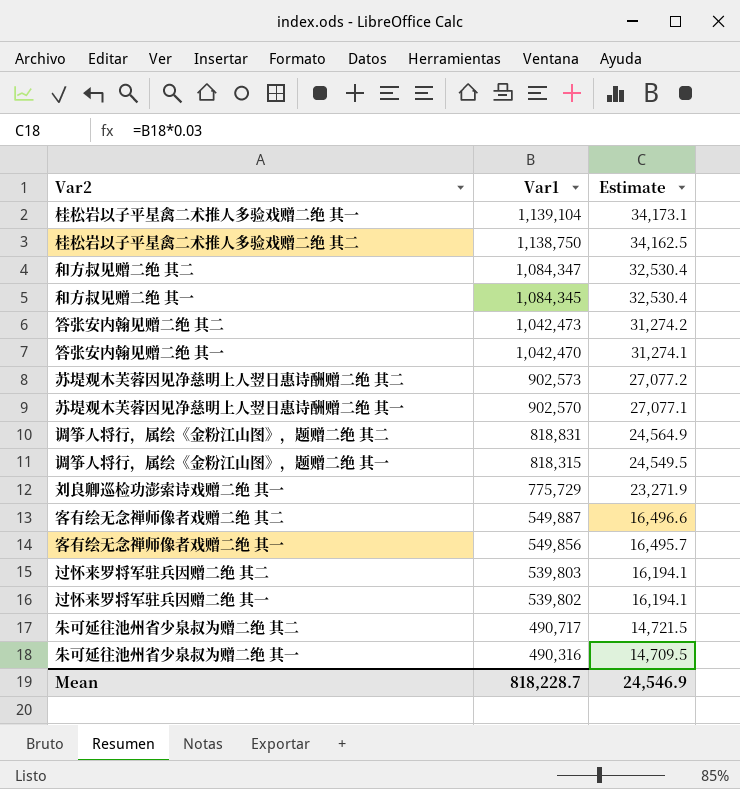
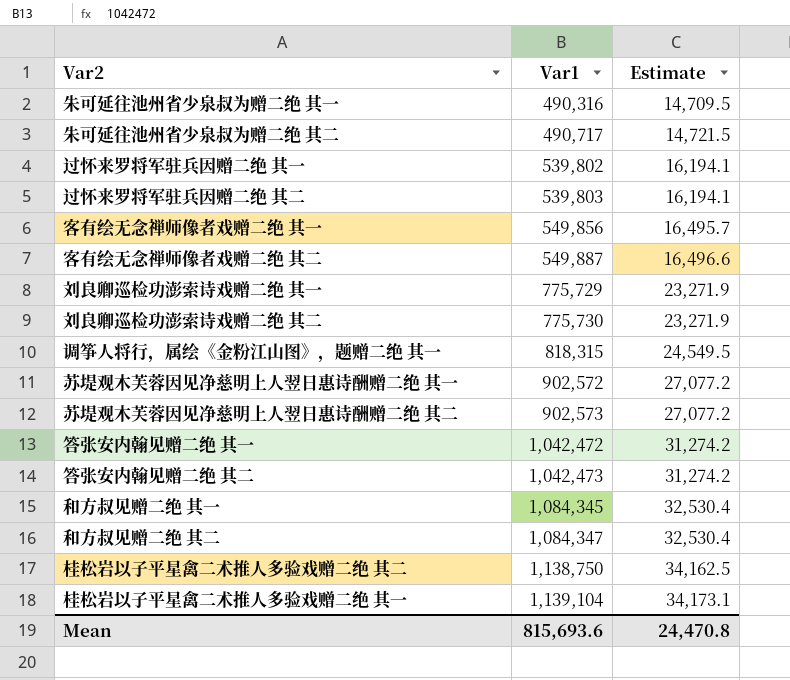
row order: Var1 descending -> Var1 ascending
row 调筝人将行，属绘《金粉江山图》，题赠二绝 其二: 818,831 | 24,564.9 -> none
row 刘良卿巡检功澎索诗戏赠二绝 其二: none -> 775,730 | 23,271.9
苏堤观木芙蓉因见净慈明上人翌日惠诗酬赠二绝 其一 | Var1: 902,570 -> 902,572
苏堤观木芙蓉因见净慈明上人翌日惠诗酬赠二绝 其一 | Estimate: 27,077.1 -> 27,077.2
答张安内翰见赠二绝 其一 | Var1: 1,042,470 -> 1,042,472
答张安内翰见赠二绝 其一 | Estimate: 31,274.1 -> 31,274.2
Mean | Var1: 818,228.7 -> 815,693.6
Mean | Estimate: 24,546.9 -> 24,470.8

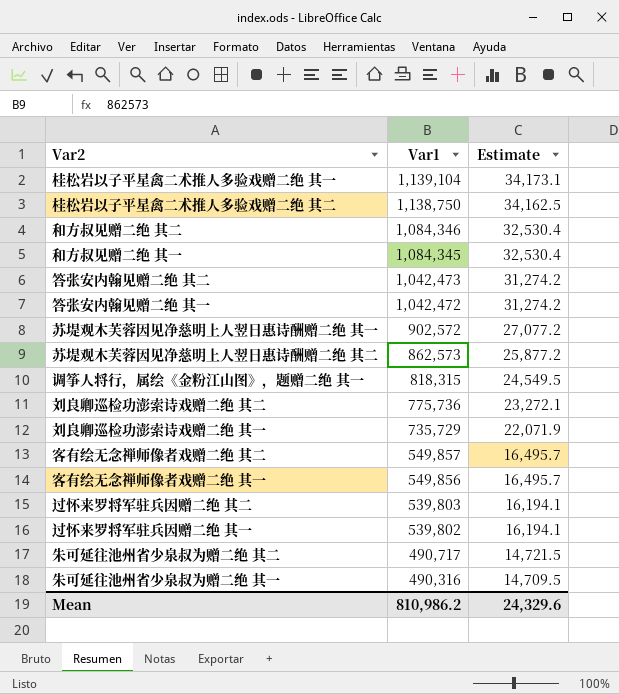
row order: Var1 ascending -> Var1 descending
和方叔见赠二绝 其二 | Var1: 1,084,347 -> 1,084,346
苏堤观木芙蓉因见净慈明上人翌日惠诗酬赠二绝 其二 | Var1: 902,573 -> 862,573
苏堤观木芙蓉因见净慈明上人翌日惠诗酬赠二绝 其二 | Estimate: 27,077.2 -> 25,877.2
刘良卿巡检功澎索诗戏赠二绝 其二 | Var1: 775,730 -> 775,736
刘良卿巡检功澎索诗戏赠二绝 其二 | Estimate: 23,271.9 -> 23,272.1
刘良卿巡检功澎索诗戏赠二绝 其一 | Var1: 775,729 -> 735,729
刘良卿巡检功澎索诗戏赠二绝 其一 | Estimate: 23,271.9 -> 22,071.9
客有绘无念禅师像者戏赠二绝 其二 | Var1: 549,887 -> 549,857
客有绘无念禅师像者戏赠二绝 其二 | Estimate: 16,496.6 -> 16,495.7
Mean | Var1: 815,693.6 -> 810,986.2
Mean | Estimate: 24,470.8 -> 24,329.6

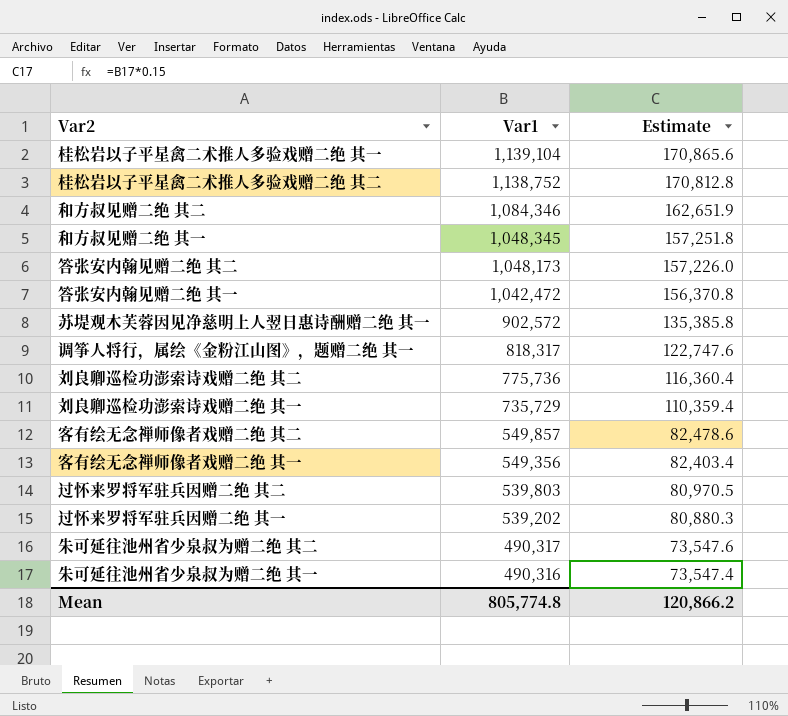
column Estimate | formula: [Var1] * 0.03 -> [Var1] * 0.15
row 苏堤观木芙蓉因见净慈明上人翌日惠诗酬赠二绝 其二: 862,573 | 25,877.2 -> none
桂松岩以子平星禽二术推人多验戏赠二绝 其二 | Var1: 1,138,750 -> 1,138,752
和方叔见赠二绝 其一 | Var1: 1,084,345 -> 1,048,345
答张安内翰见赠二绝 其二 | Var1: 1,042,473 -> 1,048,173
调筝人将行，属绘《金粉江山图》，题赠二绝 其一 | Var1: 818,315 -> 818,317
客有绘无念禅师像者戏赠二绝 其一 | Var1: 549,856 -> 549,356
过怀来罗将军驻兵因赠二绝 其一 | Var1: 539,802 -> 539,202
朱可延往池州省少泉叔为赠二绝 其二 | Var1: 490,717 -> 490,317
Mean | Var1: 810,986.2 -> 805,774.8
Mean | Estimate: 24,329.6 -> 120,866.2

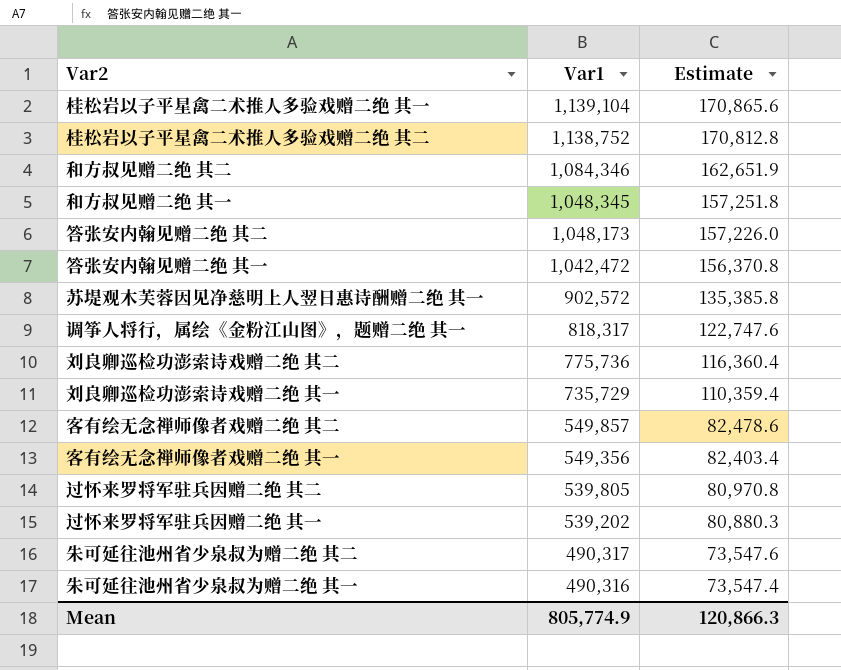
过怀来罗将军驻兵因赠二绝 其二 | Var1: 539,803 -> 539,805
过怀来罗将军驻兵因赠二绝 其二 | Estimate: 80,970.5 -> 80,970.8
Mean | Var1: 805,774.8 -> 805,774.9
Mean | Estimate: 120,866.2 -> 120,866.3

